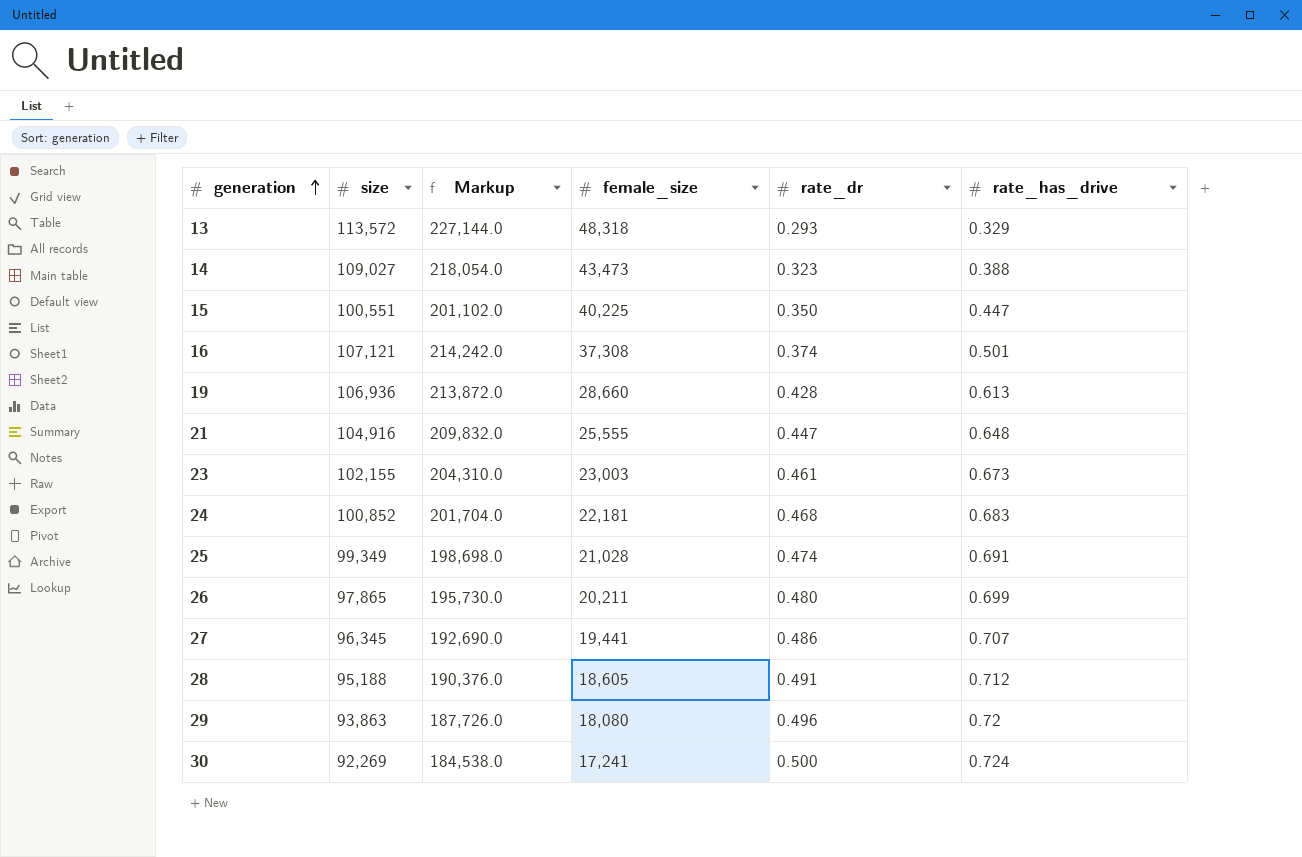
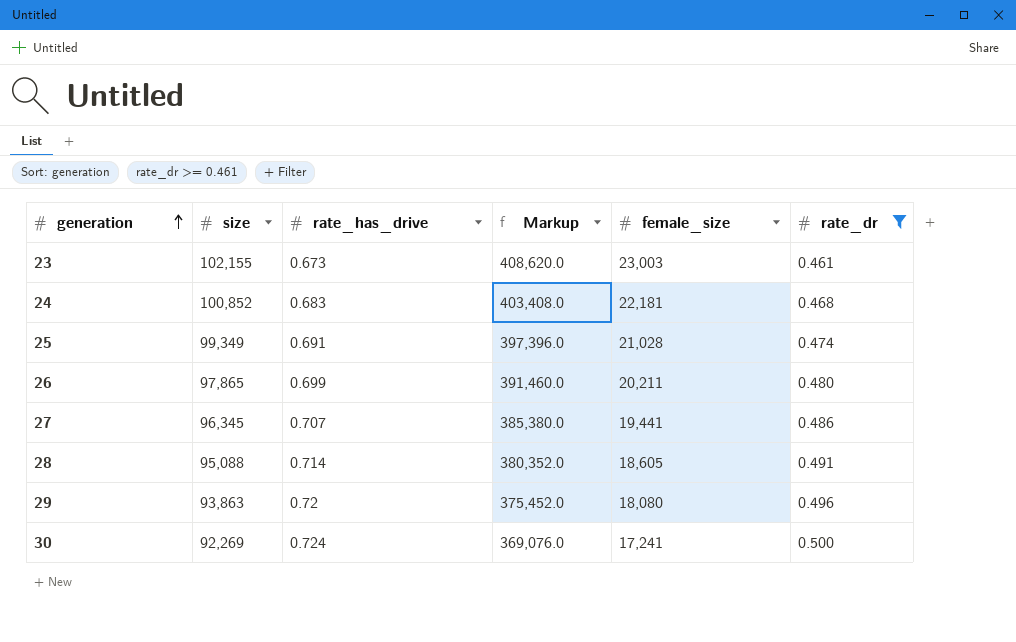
filter: none -> rate_dr >= 0.461
column rate_has_drive | position: 6 -> 3
column Markup | formula: [size] * 2 -> [size] * 4
28 | size: 95,188 -> 95,088
28 | rate_has_drive: 0.712 -> 0.714

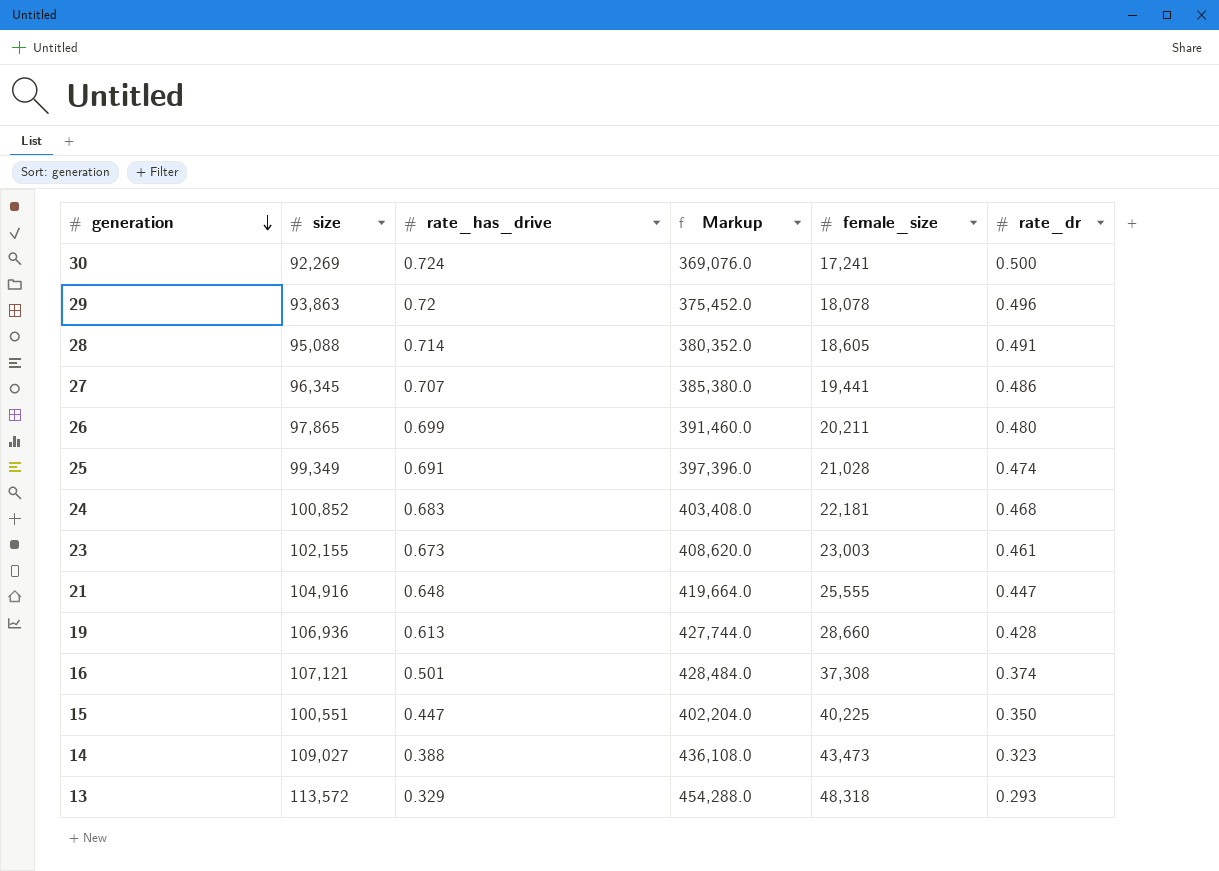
filter: rate_dr >= 0.461 -> none
row order: generation ascending -> generation descending
29 | female_size: 18,080 -> 18,078

